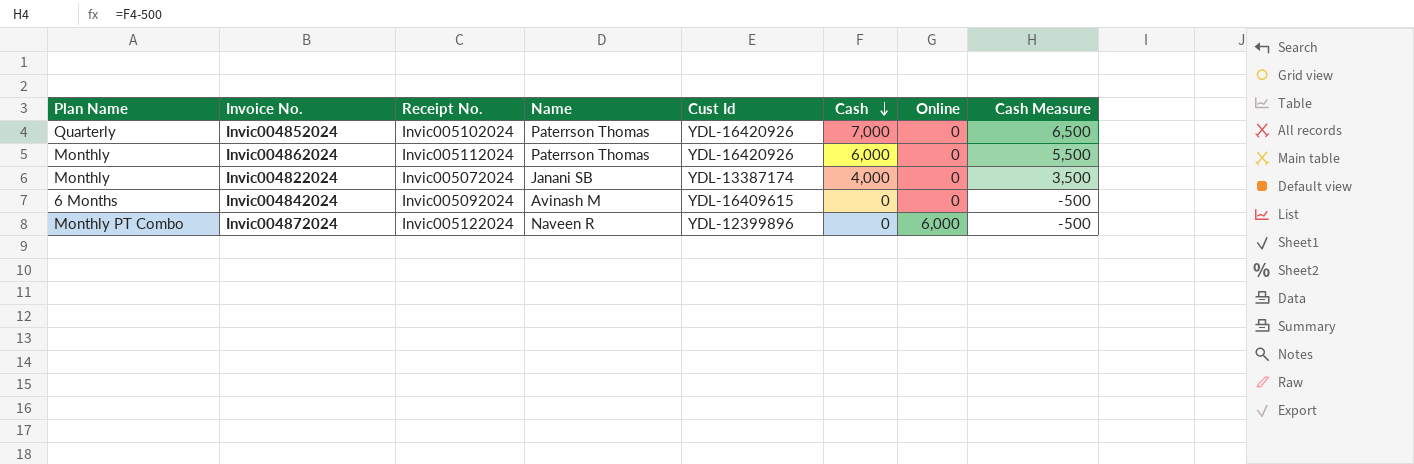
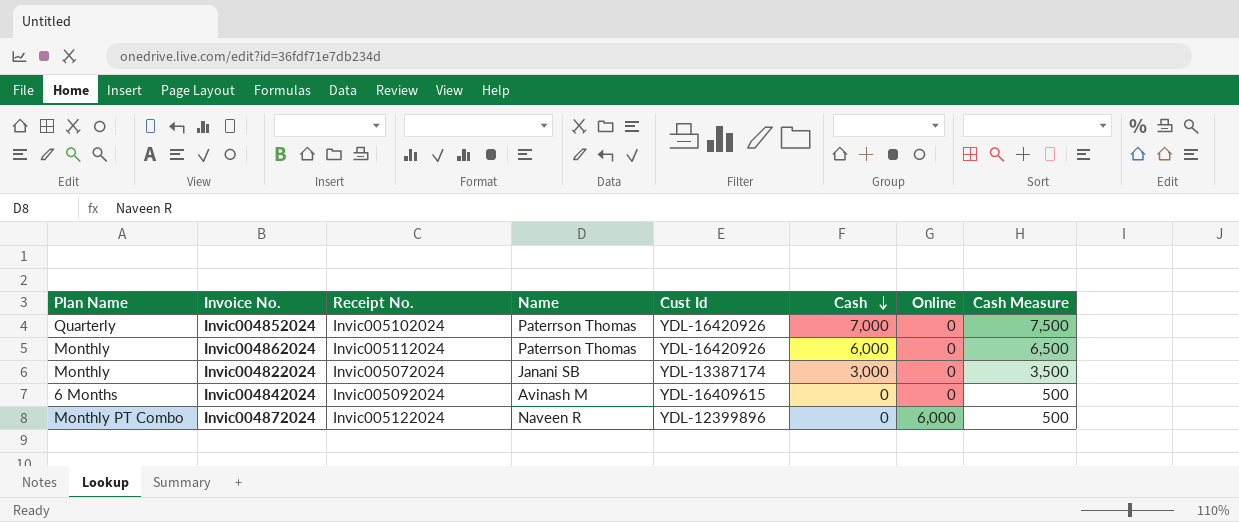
column Cash Measure | formula: [Cash] - 500 -> [Cash] + 500
Invic004822024 | Cash: 4,000 -> 3,000

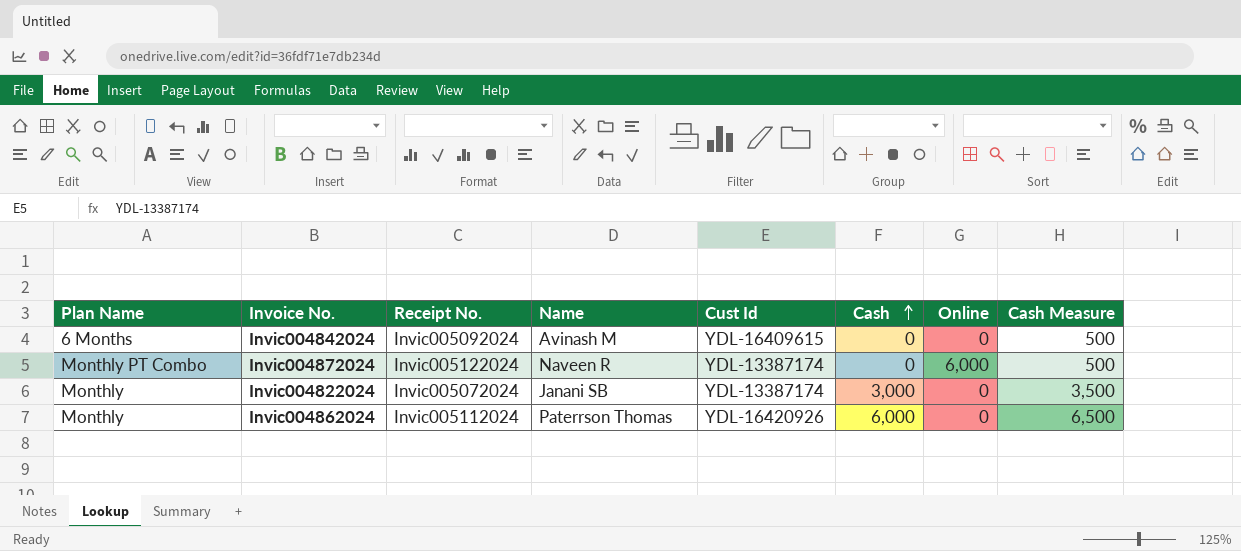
row order: Cash descending -> Cash ascending
row Invic004852024: Quarterly | Invic005102024 | Paterrson Thomas | YDL-16420926 | 7,000 | 0 | 7,500 -> none
Invic004872024 | Cust Id: YDL-12399896 -> YDL-13387174

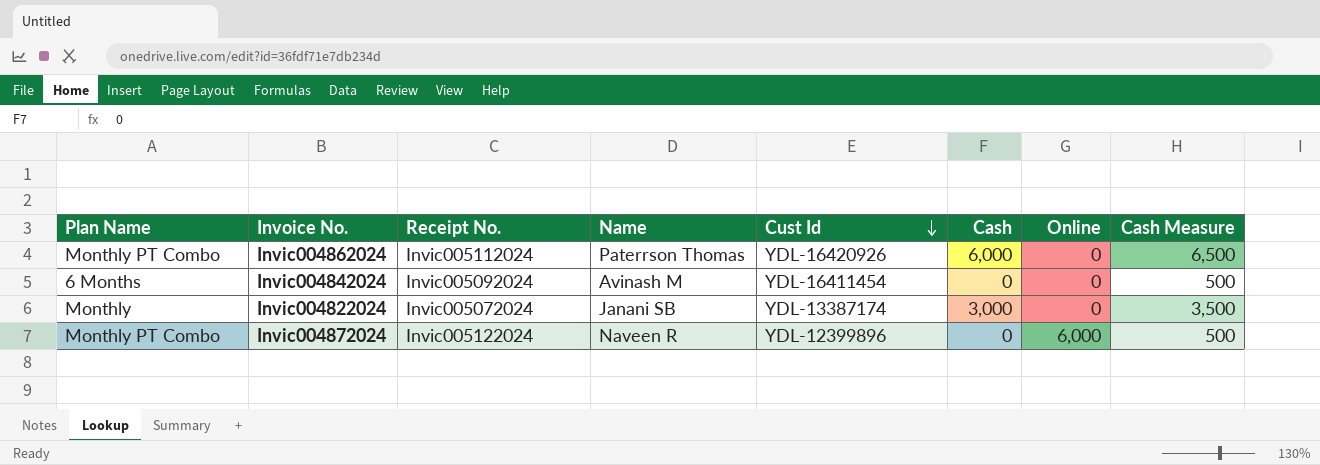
row order: Cash ascending -> Cust Id descending
Invic004862024 | Plan Name: Monthly -> Monthly PT Combo
Invic004842024 | Cust Id: YDL-16409615 -> YDL-16411454
Invic004872024 | Cust Id: YDL-13387174 -> YDL-12399896

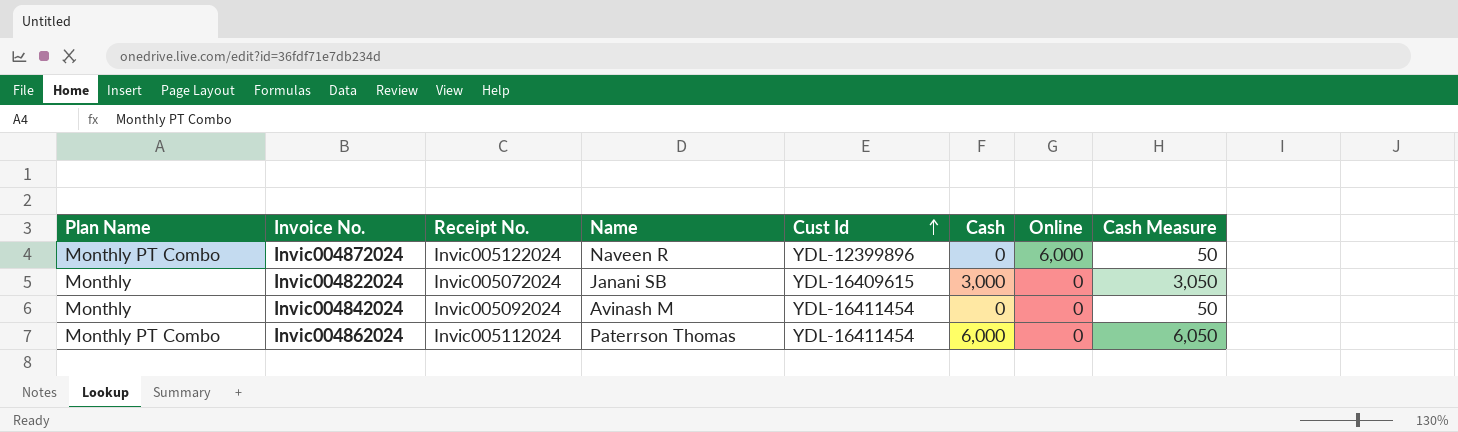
row order: Cust Id descending -> Cust Id ascending
column Cash Measure | formula: [Cash] + 500 -> [Cash] + 50
Invic004822024 | Cust Id: YDL-13387174 -> YDL-16409615
Invic004842024 | Plan Name: 6 Months -> Monthly
Invic004862024 | Cust Id: YDL-16420926 -> YDL-16411454

